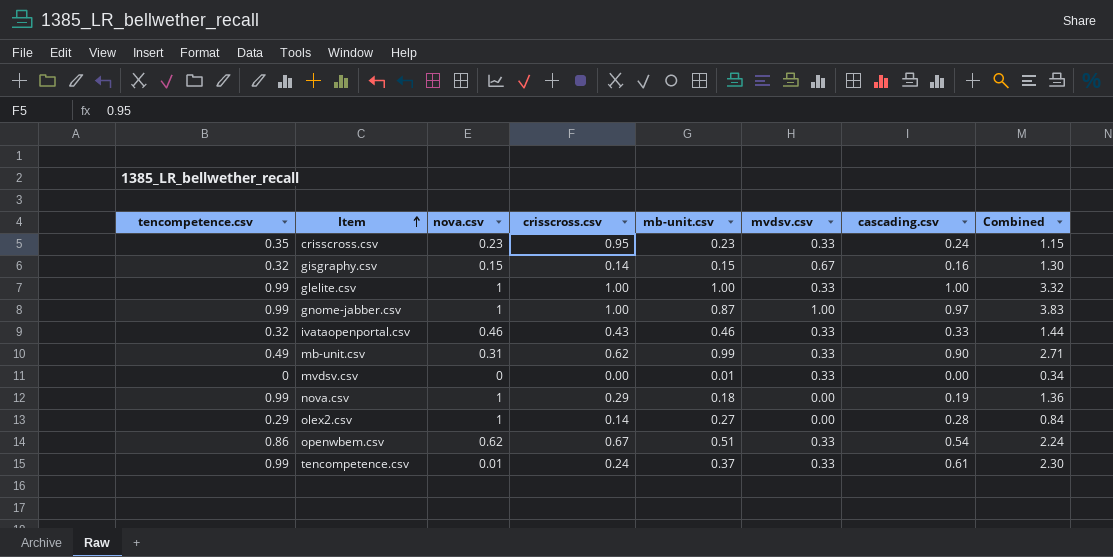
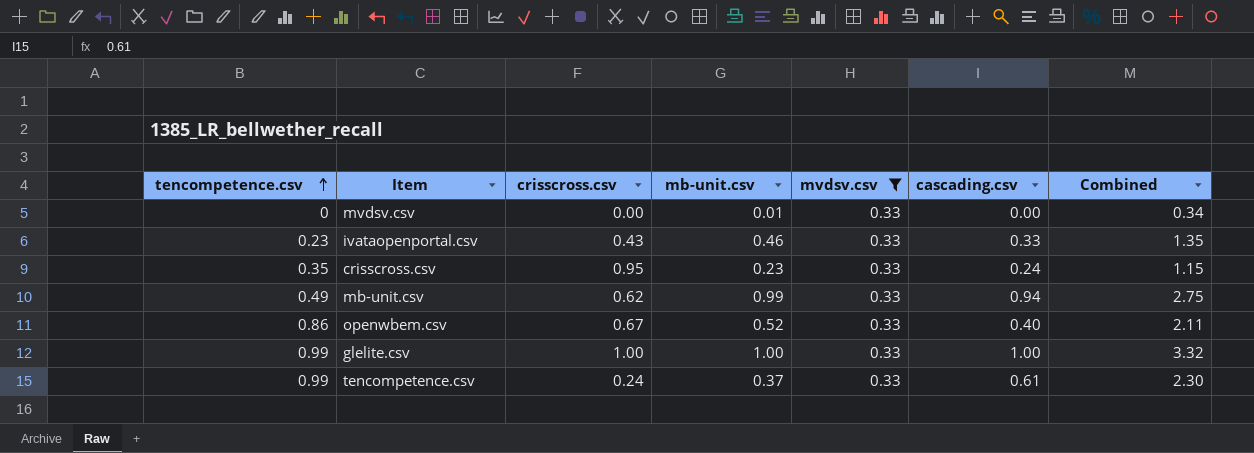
filter: none -> mvdsv.csv = 0.33
row order: Item ascending -> tencompetence.csv ascending
column nova.csv | position: 3 -> none
ivataopenportal.csv | tencompetence.csv: 0.32 -> 0.23
ivataopenportal.csv | Combined: 1.44 -> 1.35
mb-unit.csv | cascading.csv: 0.90 -> 0.94
mb-unit.csv | Combined: 2.71 -> 2.75
openwbem.csv | mb-unit.csv: 0.51 -> 0.52
openwbem.csv | cascading.csv: 0.54 -> 0.40
openwbem.csv | Combined: 2.24 -> 2.11

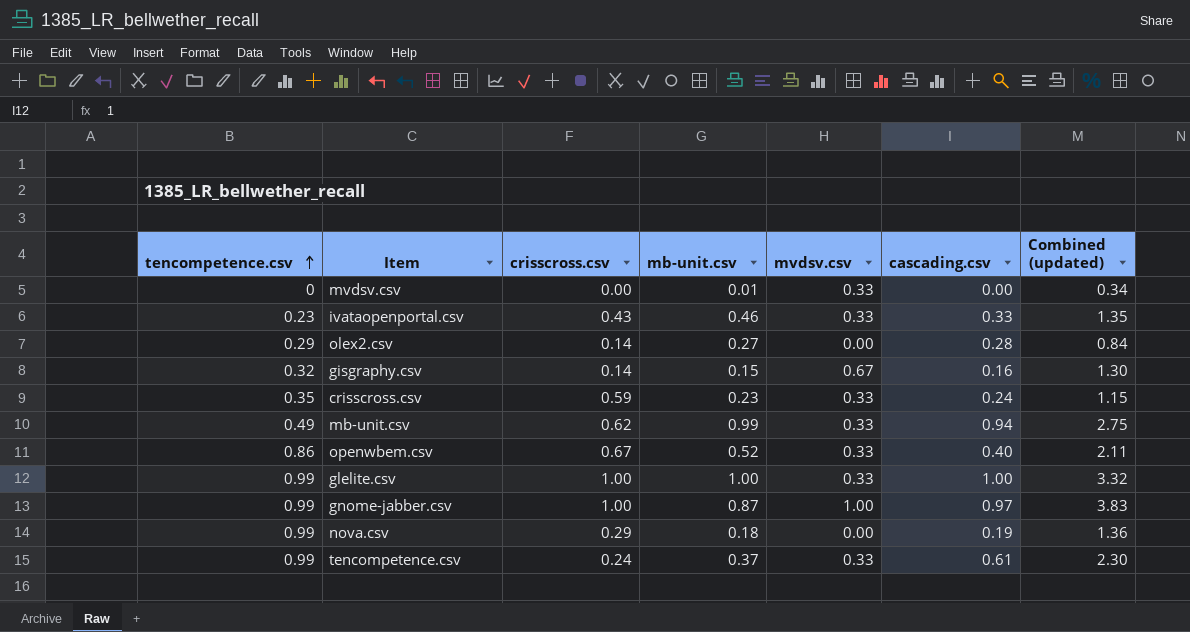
filter: mvdsv.csv = 0.33 -> none
column name: Combined -> Combined (updated)
crisscross.csv | crisscross.csv: 0.95 -> 0.59

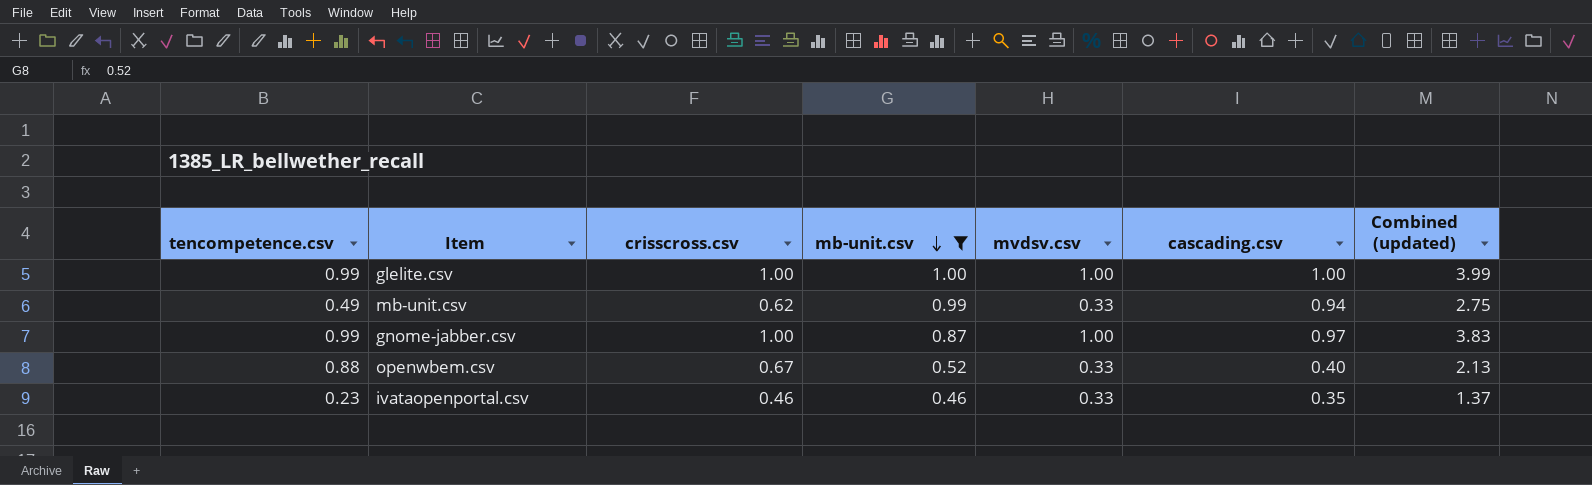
filter: none -> mb-unit.csv >= 0.46
row order: tencompetence.csv ascending -> mb-unit.csv descending
glelite.csv | mvdsv.csv: 0.33 -> 1.00
glelite.csv | Combined (updated): 3.32 -> 3.99
openwbem.csv | tencompetence.csv: 0.86 -> 0.88
openwbem.csv | Combined (updated): 2.11 -> 2.13
ivataopenportal.csv | crisscross.csv: 0.43 -> 0.46
ivataopenportal.csv | cascading.csv: 0.33 -> 0.35
ivataopenportal.csv | Combined (updated): 1.35 -> 1.37

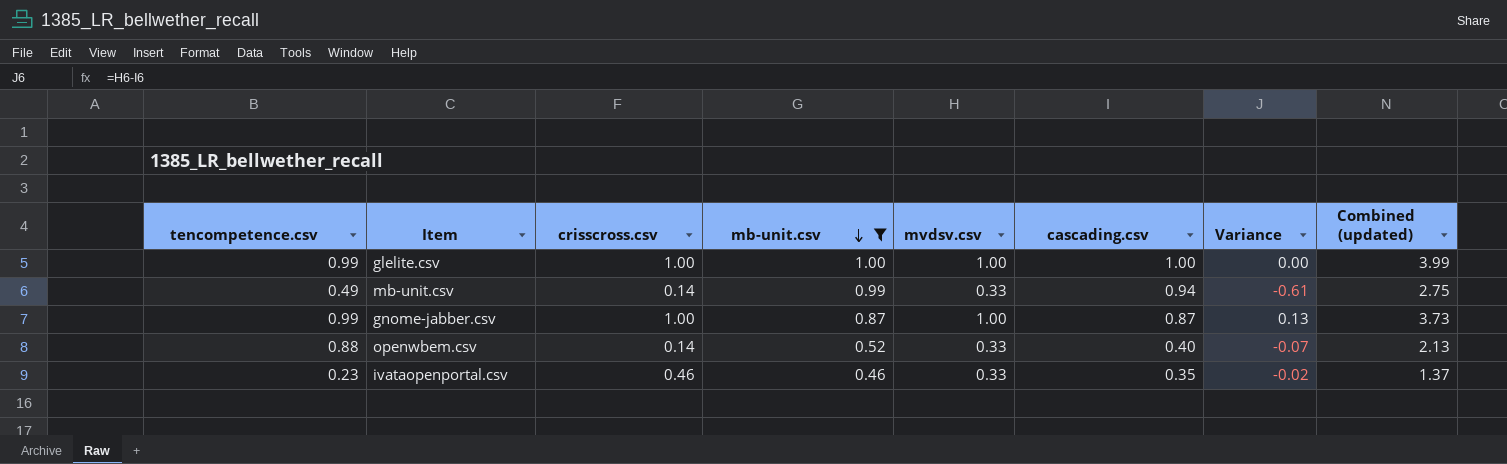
column Variance | formula: none -> [mvdsv.csv] - [cascading.csv]
mb-unit.csv | crisscross.csv: 0.62 -> 0.14
gnome-jabber.csv | cascading.csv: 0.97 -> 0.87
gnome-jabber.csv | Combined (updated): 3.83 -> 3.73
openwbem.csv | crisscross.csv: 0.67 -> 0.14

